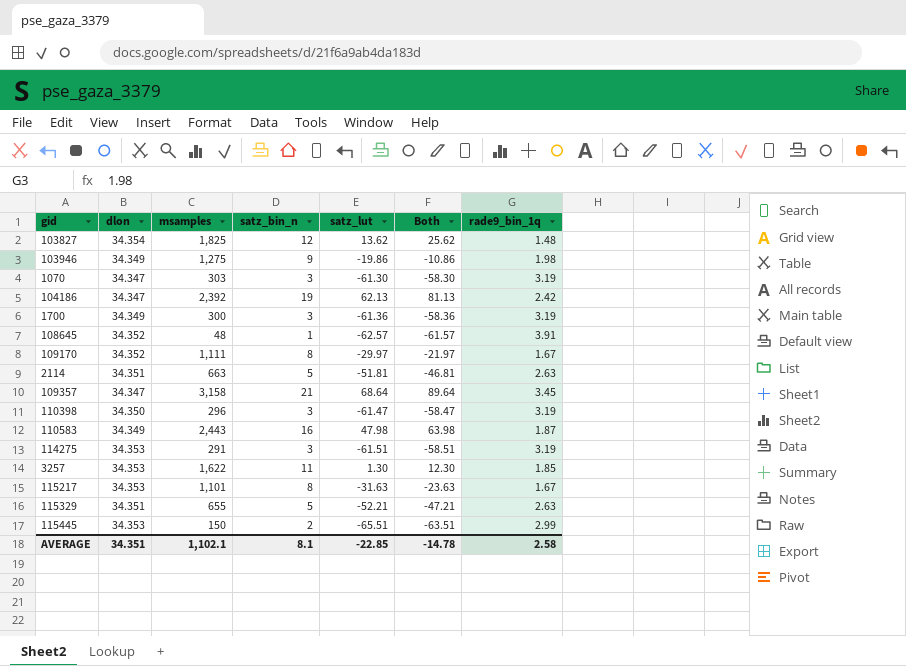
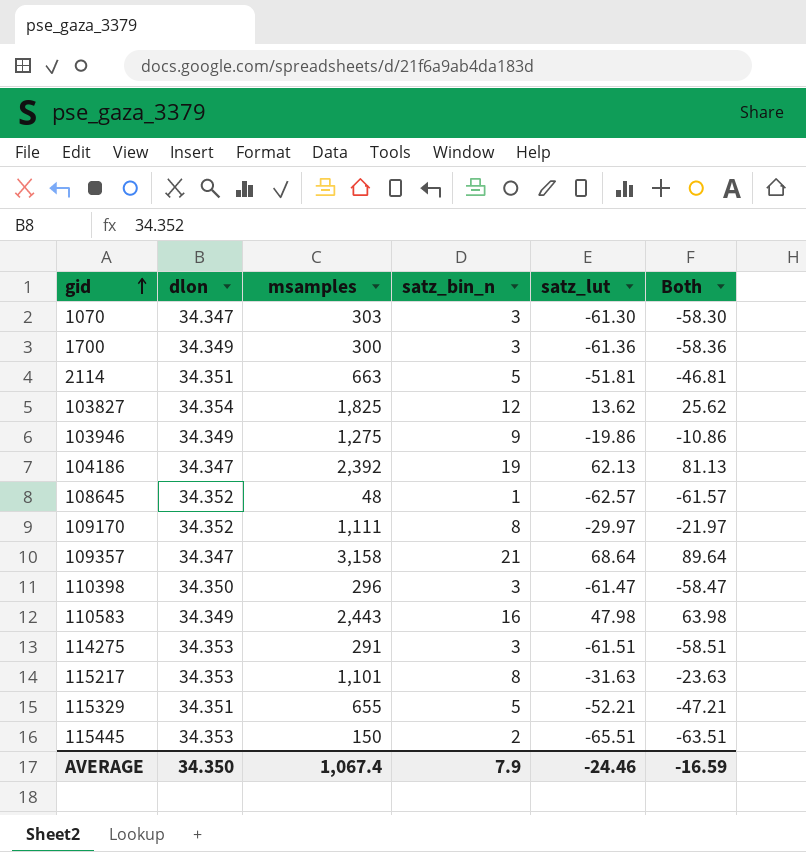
row order: none -> gid ascending
column rade9_bin_1q | position: 7 -> none
row 3257: 34.353 | 1,622 | 11 | 1.30 | 12.30 | 1.85 -> none
AVERAGE | dlon: 34.351 -> 34.350
AVERAGE | msamples: 1,102.1 -> 1,067.4
AVERAGE | satz_bin_n: 8.1 -> 7.9
AVERAGE | satz_lut: -22.85 -> -24.46
AVERAGE | Both: -14.78 -> -16.59

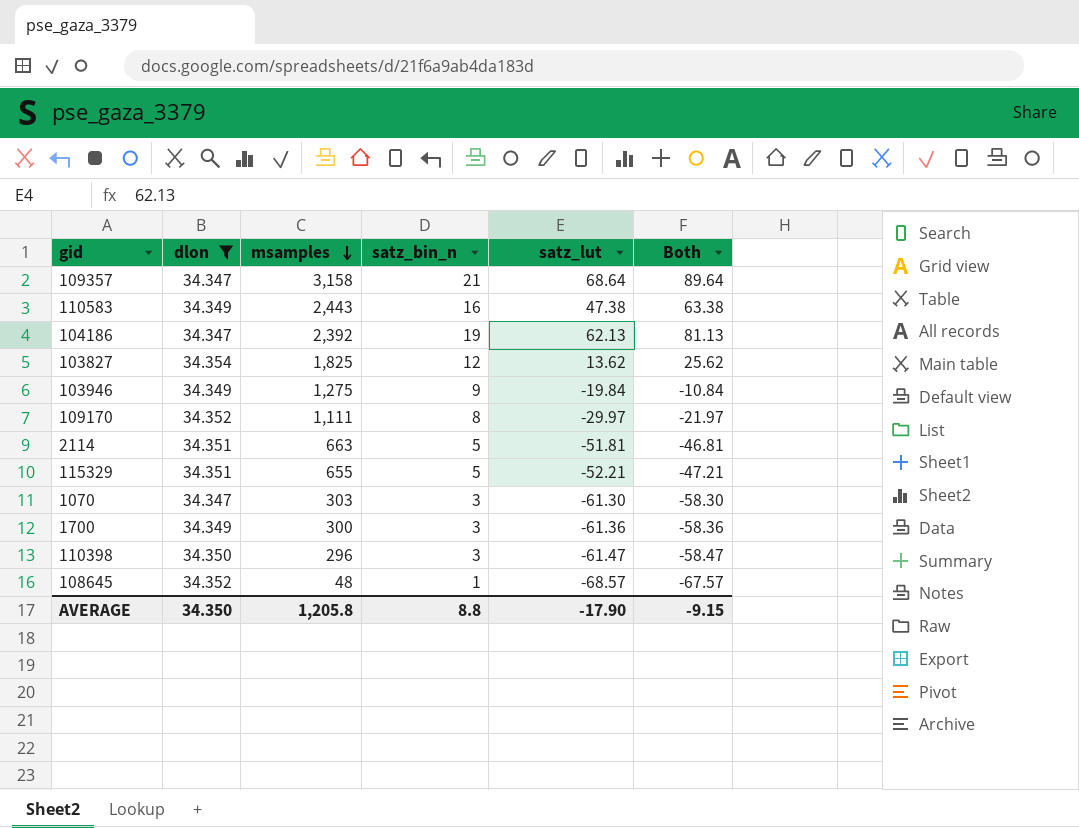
filter: none -> dlon != 34.353
row order: gid ascending -> msamples descending
110583 | satz_lut: 47.98 -> 47.38
110583 | Both: 63.98 -> 63.38
103946 | satz_lut: -19.86 -> -19.84
103946 | Both: -10.86 -> -10.84
108645 | satz_lut: -62.57 -> -68.57
108645 | Both: -61.57 -> -67.57
AVERAGE | msamples: 1,067.4 -> 1,205.8
AVERAGE | satz_bin_n: 7.9 -> 8.8
AVERAGE | satz_lut: -24.46 -> -17.90
AVERAGE | Both: -16.59 -> -9.15

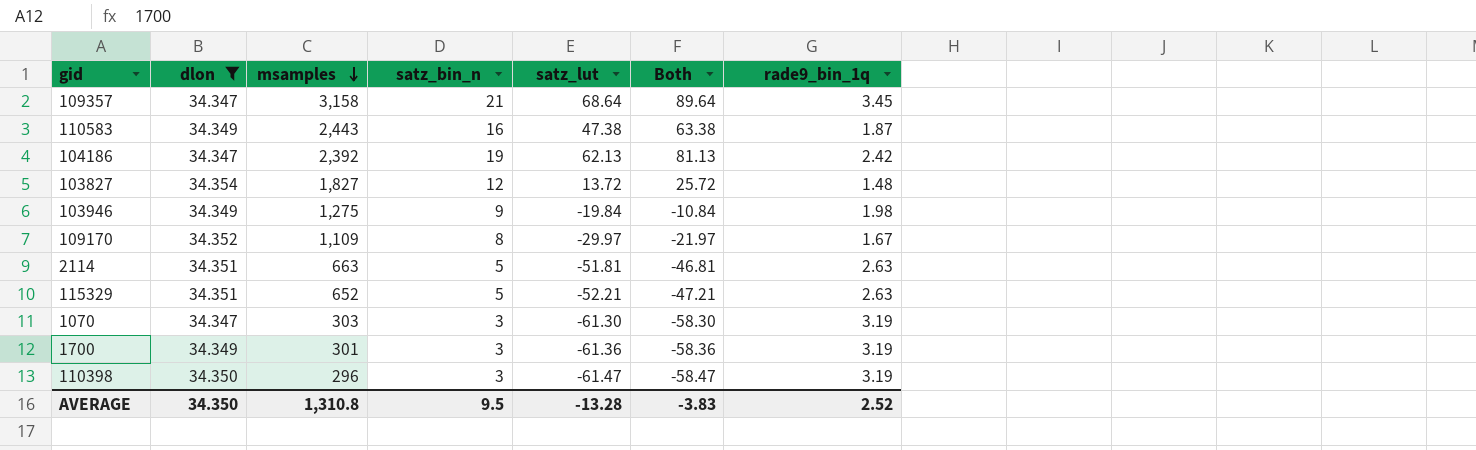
column rade9_bin_1q | position: none -> 7
row 108645: 34.352 | 48 | 1 | -68.57 | -67.57 -> none
103827 | msamples: 1,825 -> 1,827
103827 | satz_lut: 13.62 -> 13.72
103827 | Both: 25.62 -> 25.72
109170 | msamples: 1,111 -> 1,109
115329 | msamples: 655 -> 652
1700 | msamples: 300 -> 301
AVERAGE | msamples: 1,205.8 -> 1,310.8
AVERAGE | satz_bin_n: 8.8 -> 9.5
AVERAGE | satz_lut: -17.90 -> -13.28
AVERAGE | Both: -9.15 -> -3.83

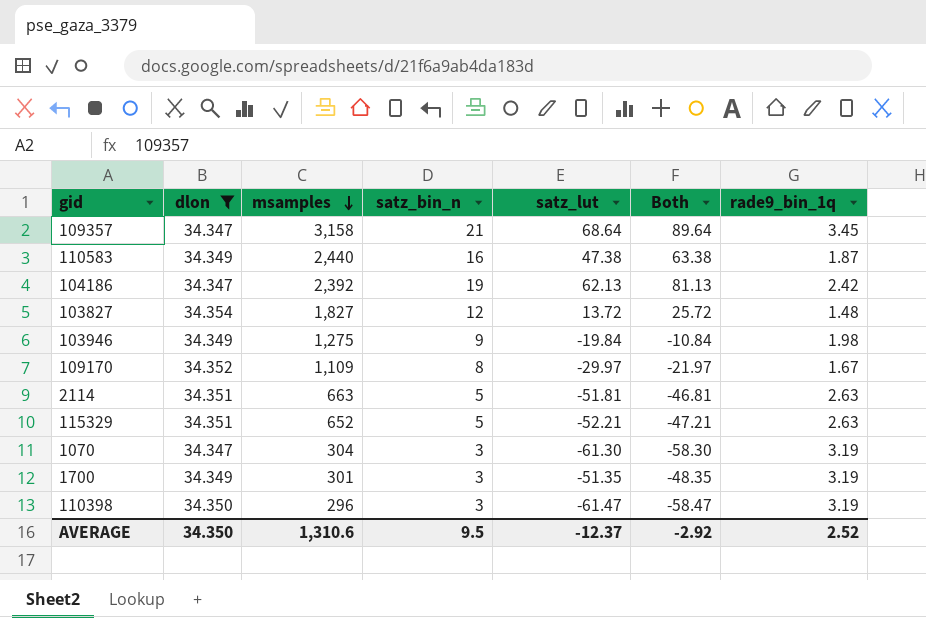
110583 | msamples: 2,443 -> 2,440
1070 | msamples: 303 -> 304
1700 | satz_lut: -61.36 -> -51.35
1700 | Both: -58.36 -> -48.35
AVERAGE | msamples: 1,310.8 -> 1,310.6
AVERAGE | satz_lut: -13.28 -> -12.37
AVERAGE | Both: -3.83 -> -2.92

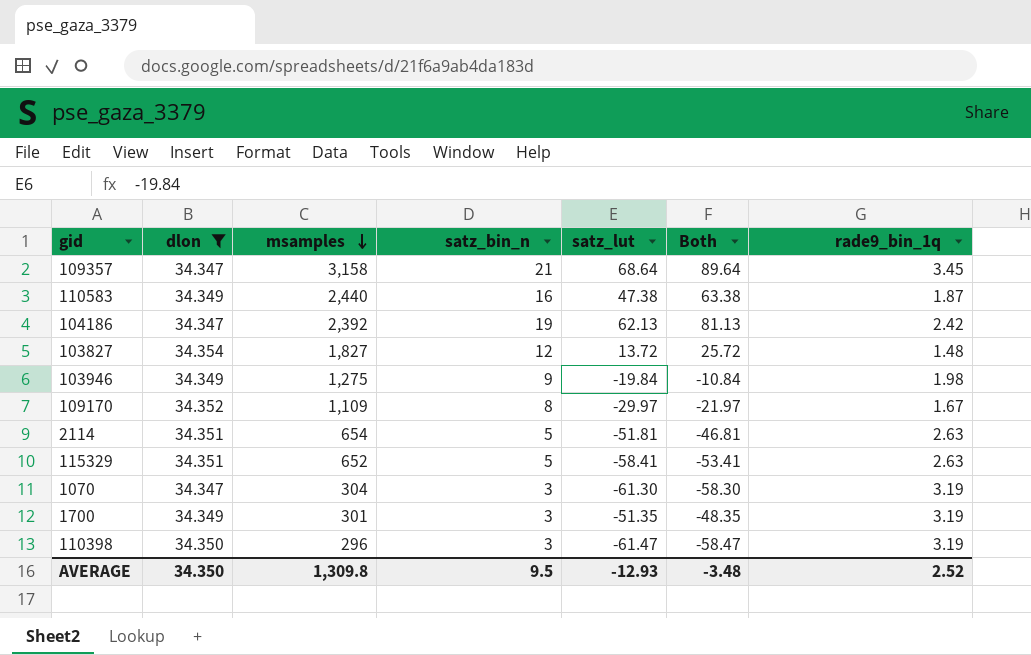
2114 | msamples: 663 -> 654
115329 | satz_lut: -52.21 -> -58.41
115329 | Both: -47.21 -> -53.41
AVERAGE | msamples: 1,310.6 -> 1,309.8
AVERAGE | satz_lut: -12.37 -> -12.93
AVERAGE | Both: -2.92 -> -3.48

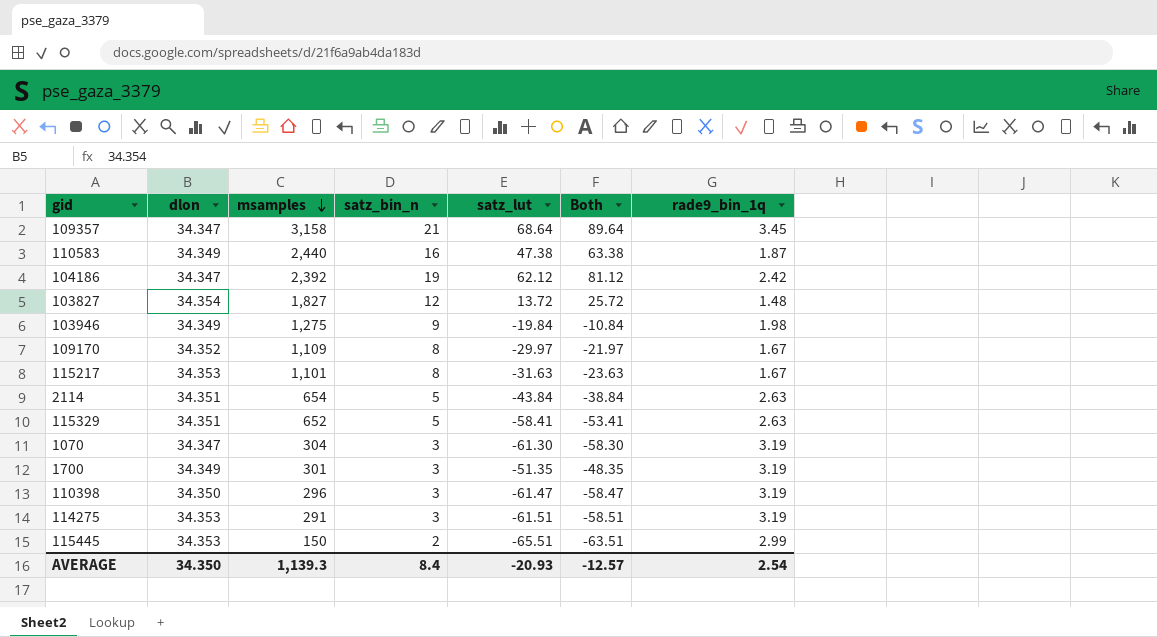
filter: dlon != 34.353 -> none
104186 | satz_lut: 62.13 -> 62.12
104186 | Both: 81.13 -> 81.12
2114 | satz_lut: -51.81 -> -43.84
2114 | Both: -46.81 -> -38.84
AVERAGE | msamples: 1,309.8 -> 1,139.3
AVERAGE | satz_bin_n: 9.5 -> 8.4
AVERAGE | satz_lut: -12.93 -> -20.93
AVERAGE | Both: -3.48 -> -12.57
AVERAGE | rade9_bin_1q: 2.52 -> 2.54

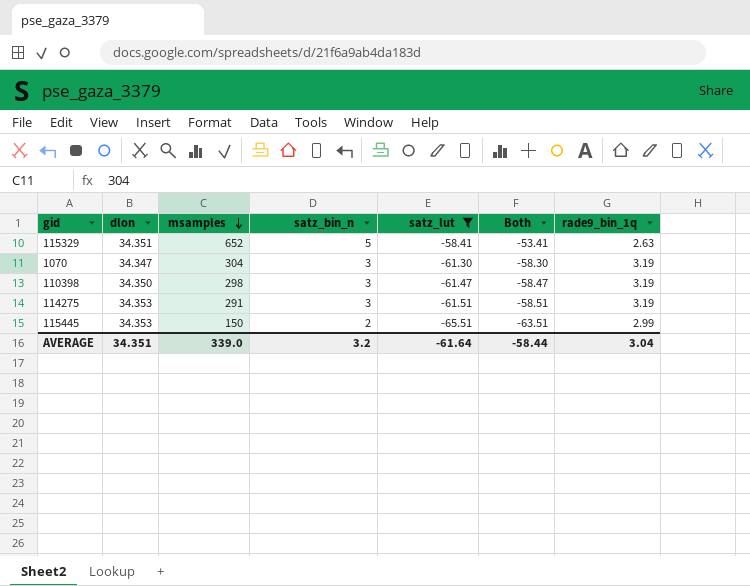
filter: none -> satz_lut <= -58.41
110398 | msamples: 296 -> 298
AVERAGE | dlon: 34.350 -> 34.351
AVERAGE | msamples: 1,139.3 -> 339.0
AVERAGE | satz_bin_n: 8.4 -> 3.2
AVERAGE | satz_lut: -20.93 -> -61.64
AVERAGE | Both: -12.57 -> -58.44
AVERAGE | rade9_bin_1q: 2.54 -> 3.04

